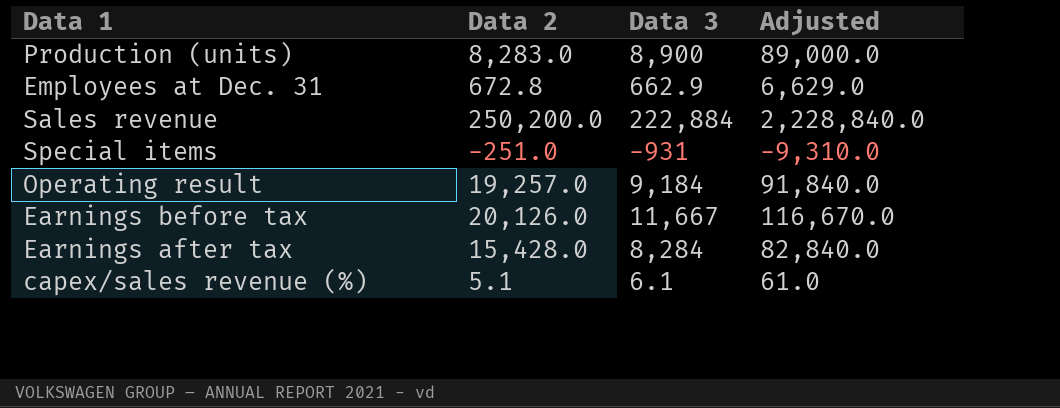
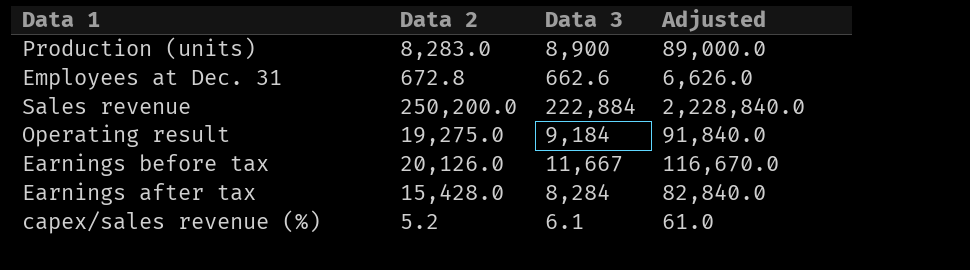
row Special items: -251.0 | -931 | -9,310.0 -> none
Employees at Dec. 31 | Data 3: 662.9 -> 662.6
Employees at Dec. 31 | Adjusted: 6,629.0 -> 6,626.0
Operating result | Data 2: 19,257.0 -> 19,275.0
capex/sales revenue (%) | Data 2: 5.1 -> 5.2

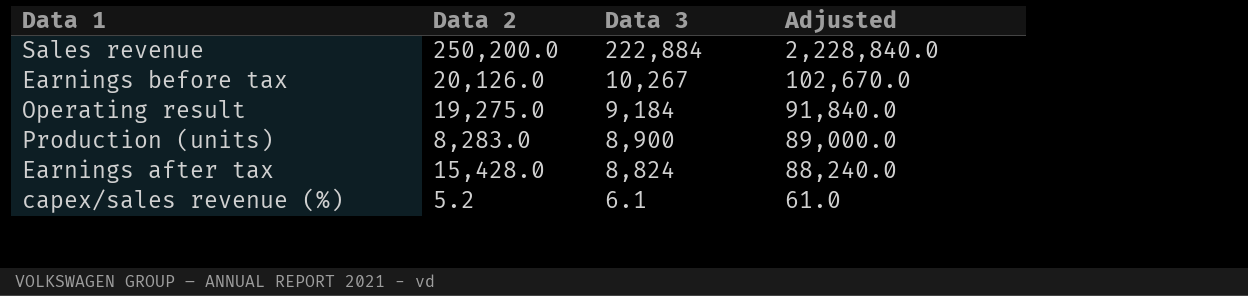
row order: none -> Data 3 descending
row Employees at Dec. 31: 672.8 | 662.6 | 6,626.0 -> none
Earnings before tax | Data 3: 11,667 -> 10,267
Earnings before tax | Adjusted: 116,670.0 -> 102,670.0
Earnings after tax | Data 3: 8,284 -> 8,824
Earnings after tax | Adjusted: 82,840.0 -> 88,240.0

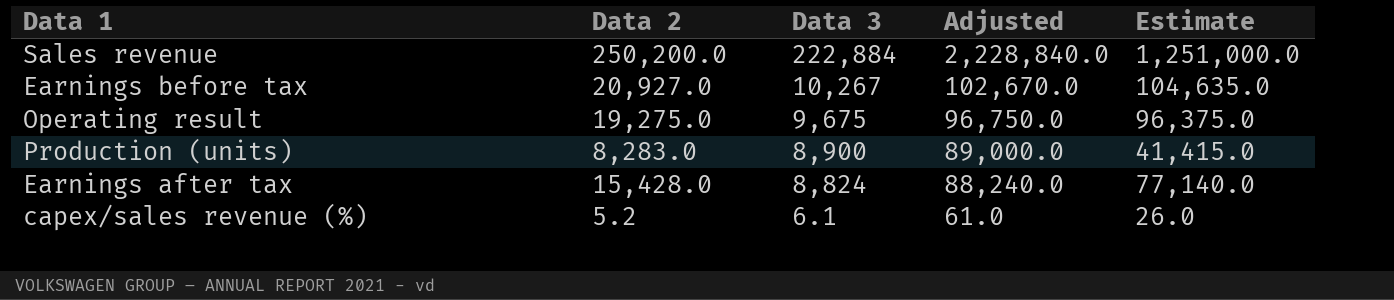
column Estimate | formula: none -> [Data 2] * 5
Earnings before tax | Data 2: 20,126.0 -> 20,927.0
Operating result | Data 3: 9,184 -> 9,675
Operating result | Adjusted: 91,840.0 -> 96,750.0

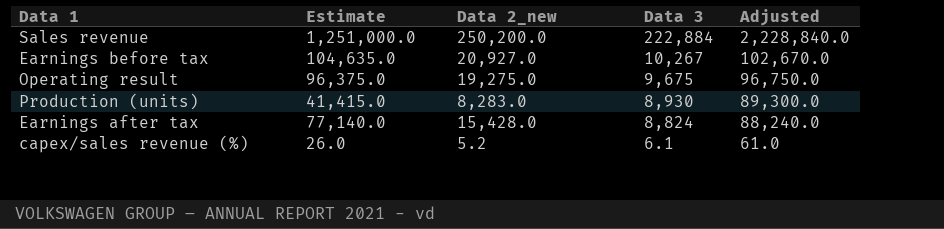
column Estimate | position: 5 -> 2
column name: Data 2 -> Data 2_new
Production (units) | Data 3: 8,900 -> 8,930
Production (units) | Adjusted: 89,000.0 -> 89,300.0

